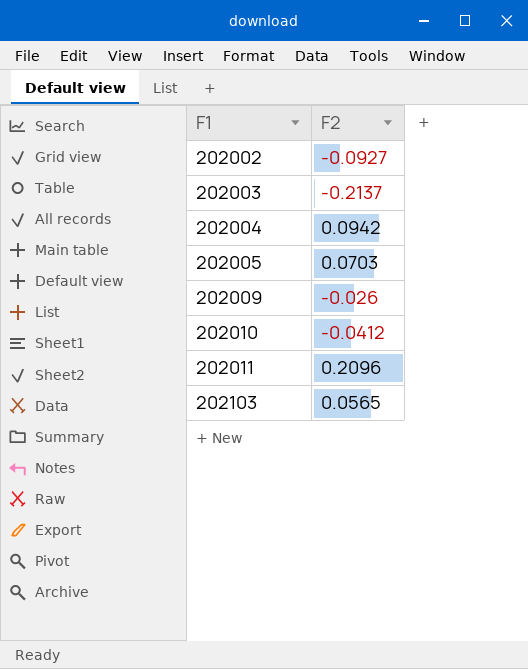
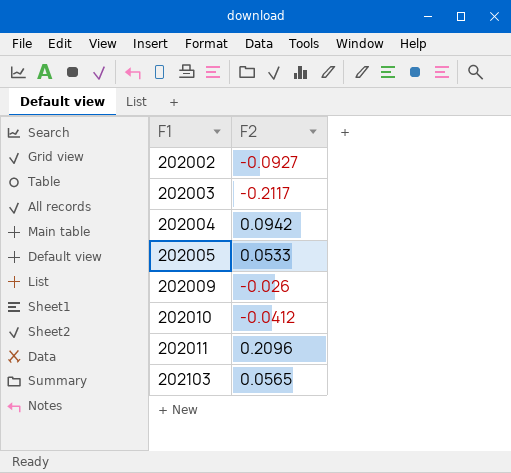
202003 | F2: -0.2137 -> -0.2117
202005 | F2: 0.0703 -> 0.0533

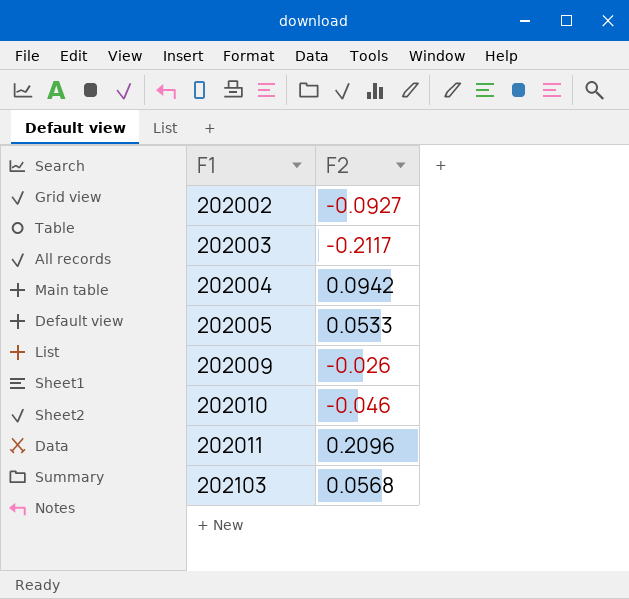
202010 | F2: -0.0412 -> -0.046
202103 | F2: 0.0565 -> 0.0568

